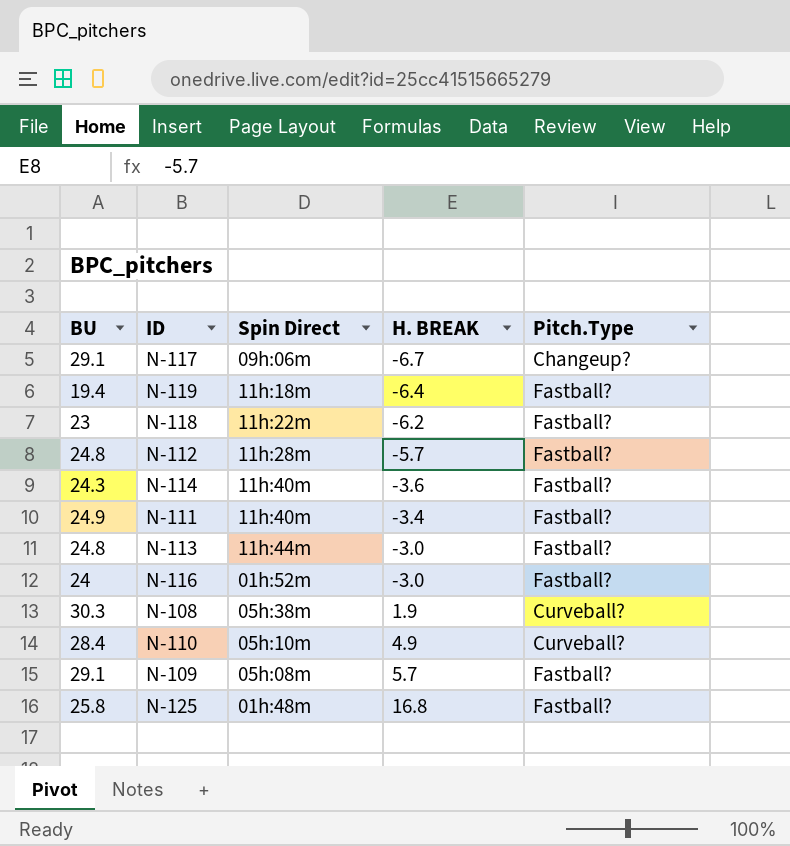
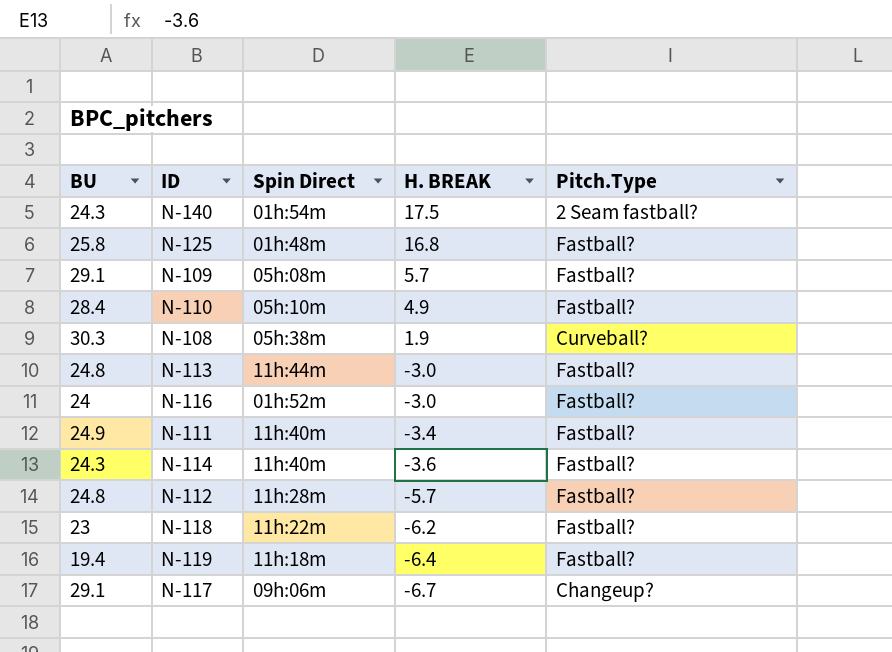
row order: H. BREAK ascending -> H. BREAK descending
row N-140: none -> 24.3 | 01h:54m | 17.5 | 2 Seam fastball?
N-110 | Pitch.Type: Curveball? -> Fastball?

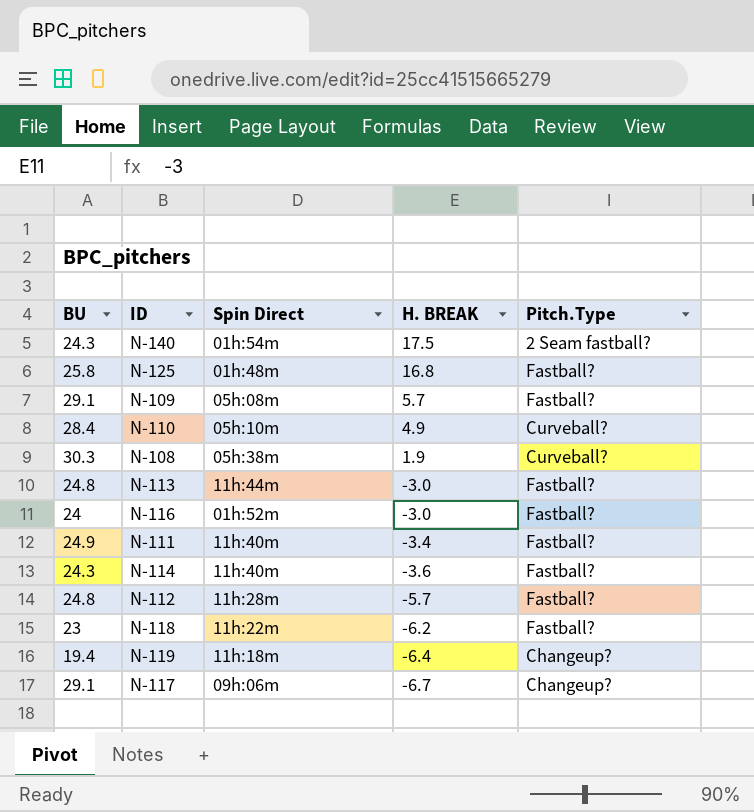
N-110 | Pitch.Type: Fastball? -> Curveball?
N-119 | Pitch.Type: Fastball? -> Changeup?

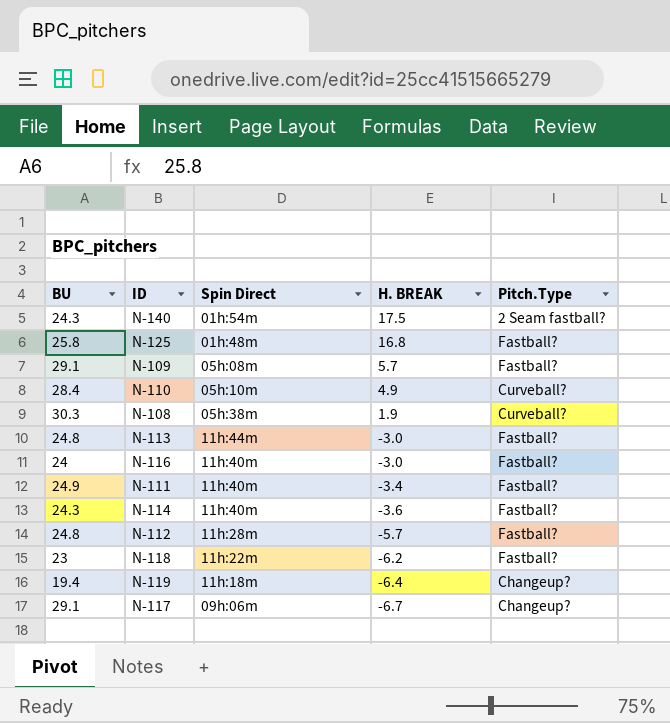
N-116 | Spin Direct: 01h:52m -> 11h:40m

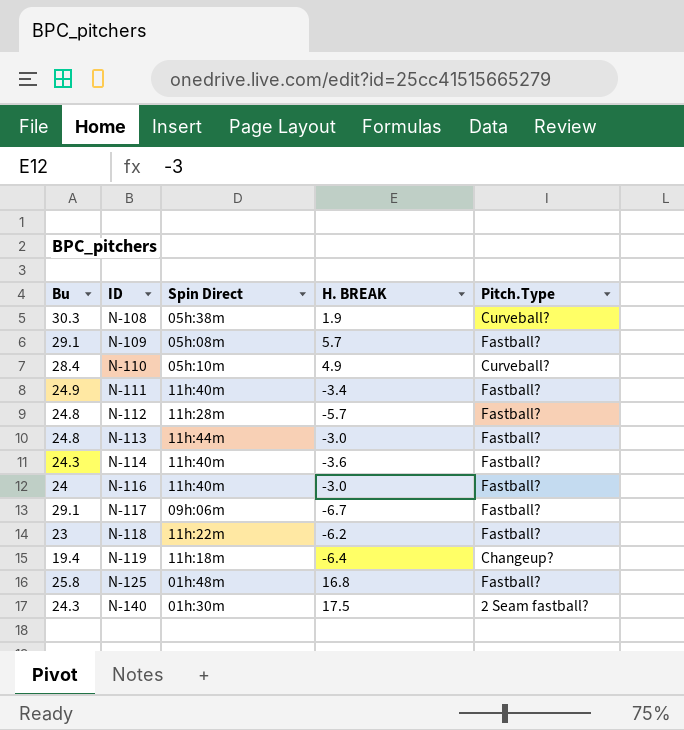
row order: H. BREAK descending -> ID ascending
column name: BU -> Bu
N-117 | Pitch.Type: Changeup? -> Fastball?
N-140 | Spin Direct: 01h:54m -> 01h:30m

